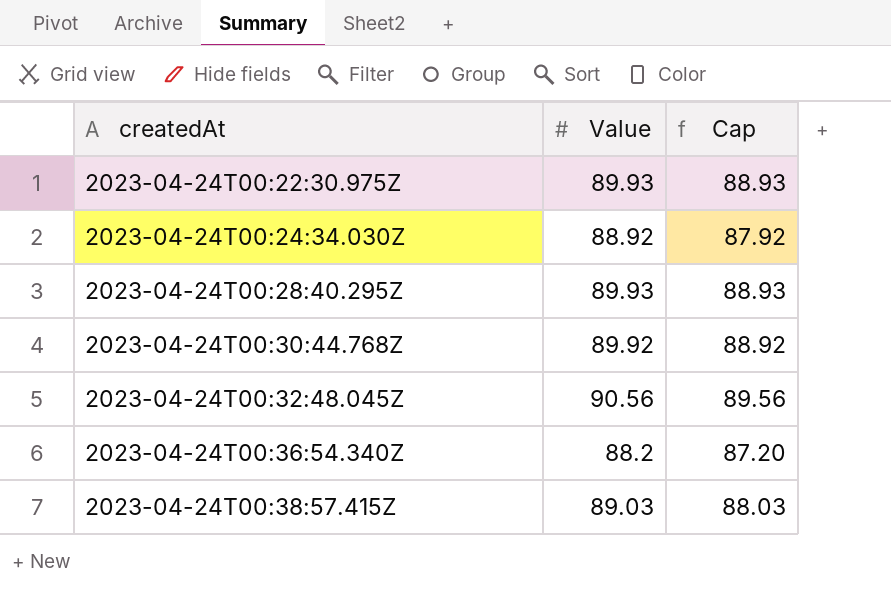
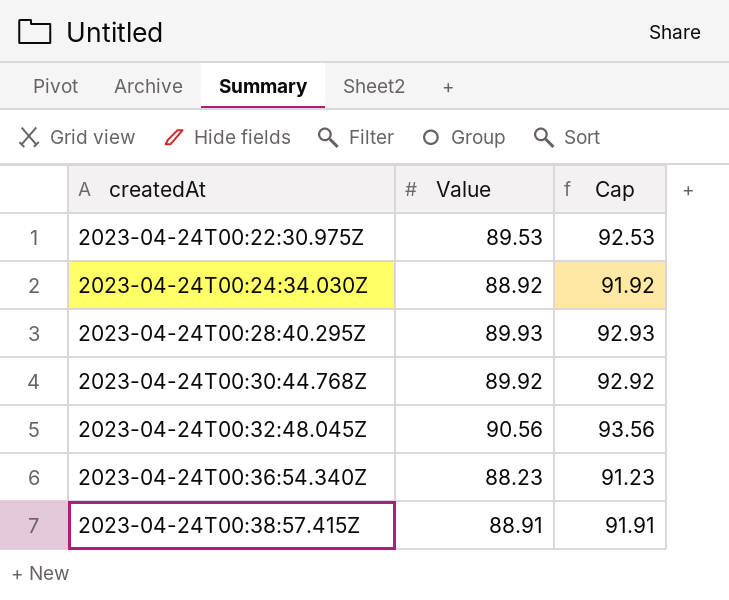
column Cap | formula: [Value] - 1 -> [Value] + 3
2023-04-24T00:22:30.975Z | Value: 89.93 -> 89.53
2023-04-24T00:36:54.340Z | Value: 88.2 -> 88.23
2023-04-24T00:38:57.415Z | Value: 89.03 -> 88.91

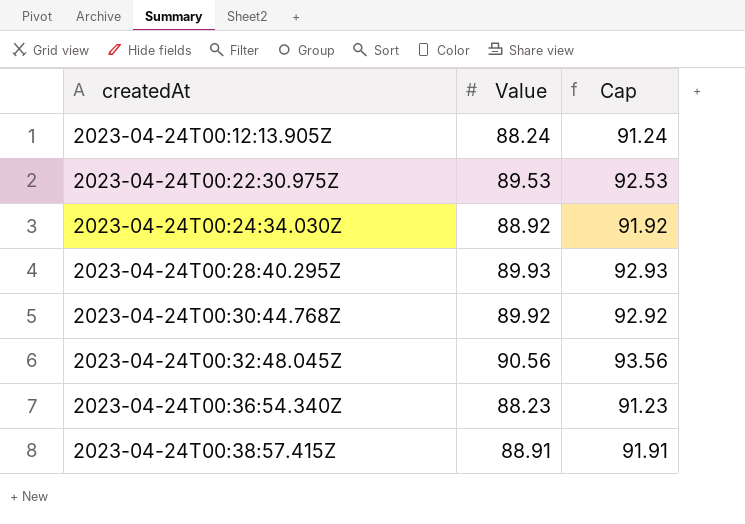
row 2023-04-24T00:12:13.905Z: none -> 88.24 | 91.24

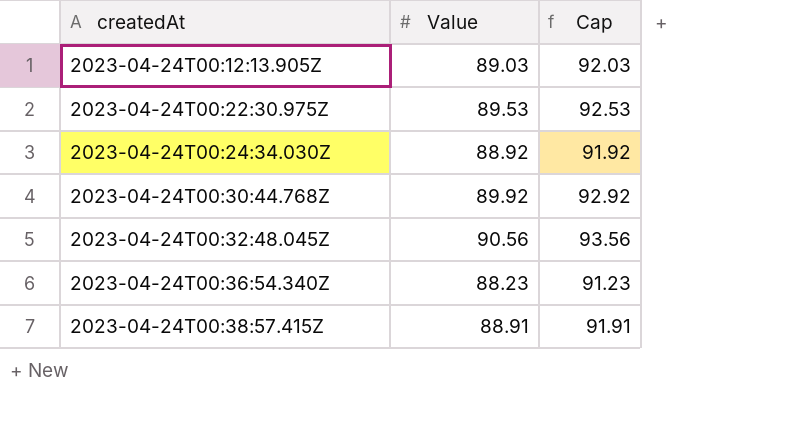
row 2023-04-24T00:28:40.295Z: 89.93 | 92.93 -> none
2023-04-24T00:12:13.905Z | Value: 88.24 -> 89.03
2023-04-24T00:12:13.905Z | Cap: 91.24 -> 92.03

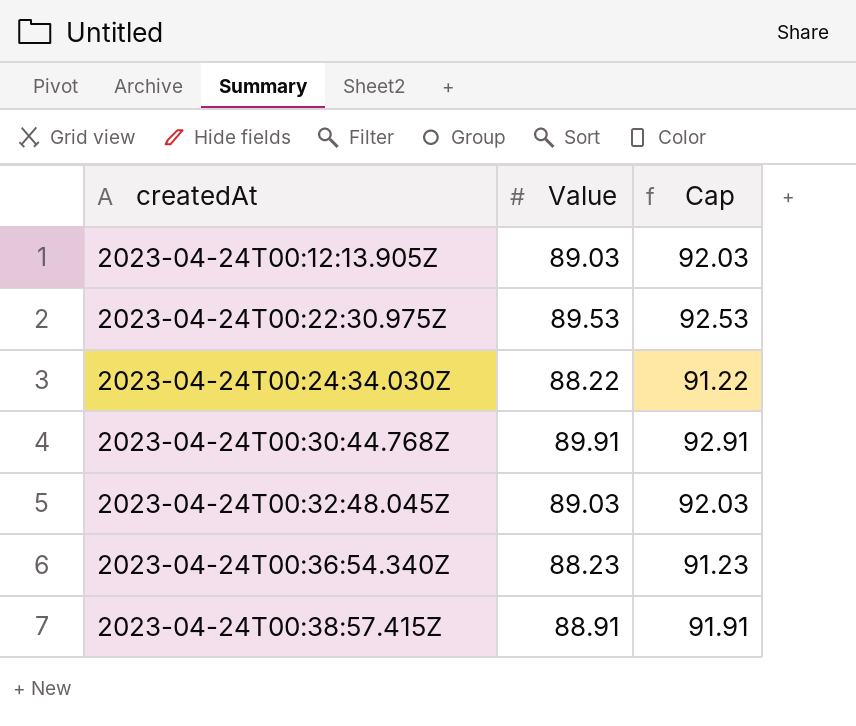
2023-04-24T00:24:34.030Z | Value: 88.92 -> 88.22
2023-04-24T00:24:34.030Z | Cap: 91.92 -> 91.22
2023-04-24T00:30:44.768Z | Value: 89.92 -> 89.91
2023-04-24T00:30:44.768Z | Cap: 92.92 -> 92.91
2023-04-24T00:32:48.045Z | Value: 90.56 -> 89.03
2023-04-24T00:32:48.045Z | Cap: 93.56 -> 92.03

